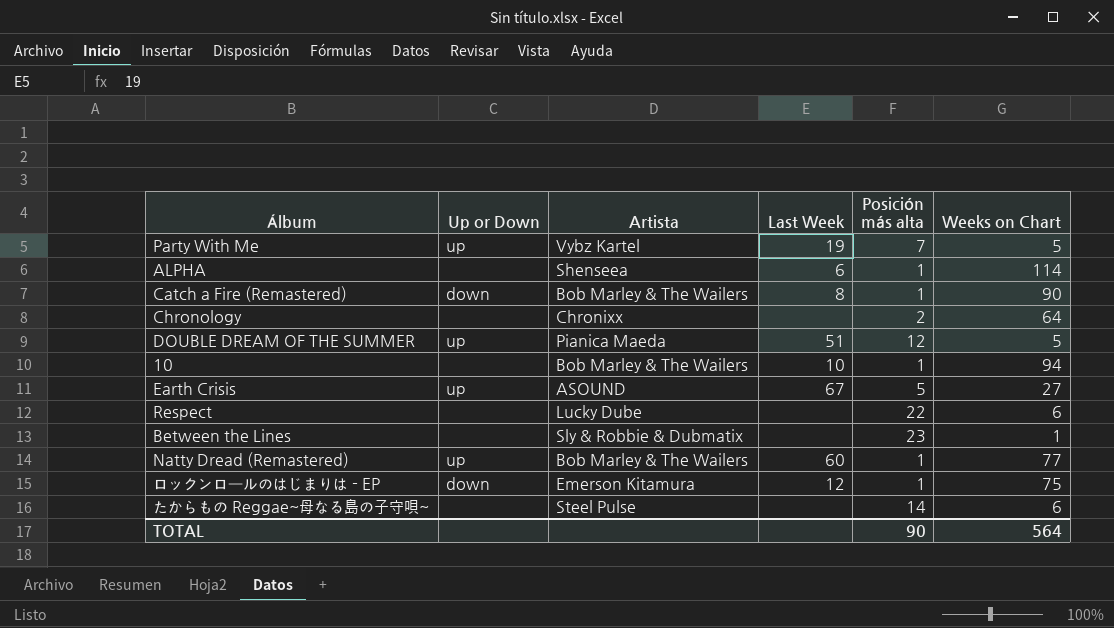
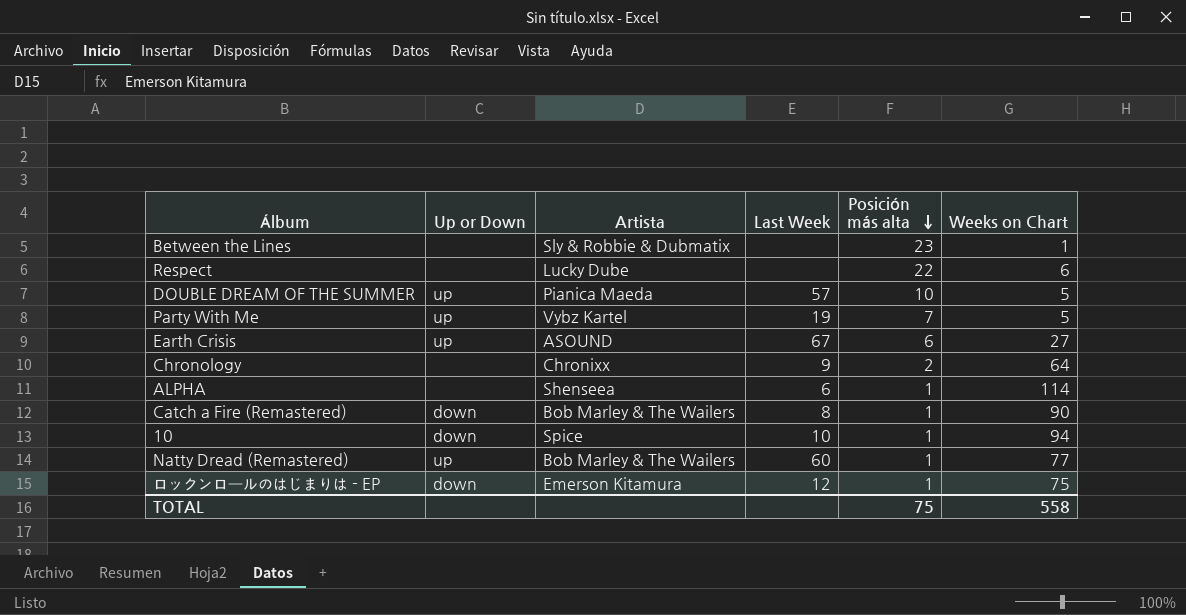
row order: none -> Posición más alta descending
row たからもの Reggae~母なる島の子守唄~: none | Steel Pulse | none | 14 | 6 -> none
DOUBLE DREAM OF THE SUMMER | Last Week: 51 -> 57
DOUBLE DREAM OF THE SUMMER | Posición más alta: 12 -> 10
Earth Crisis | Posición más alta: 5 -> 6
Chronology | Last Week: none -> 9
10 | Up or Down: none -> down
10 | Artista: Bob Marley & The Wailers -> Spice
TOTAL | Posición más alta: 90 -> 75
TOTAL | Weeks on Chart: 564 -> 558

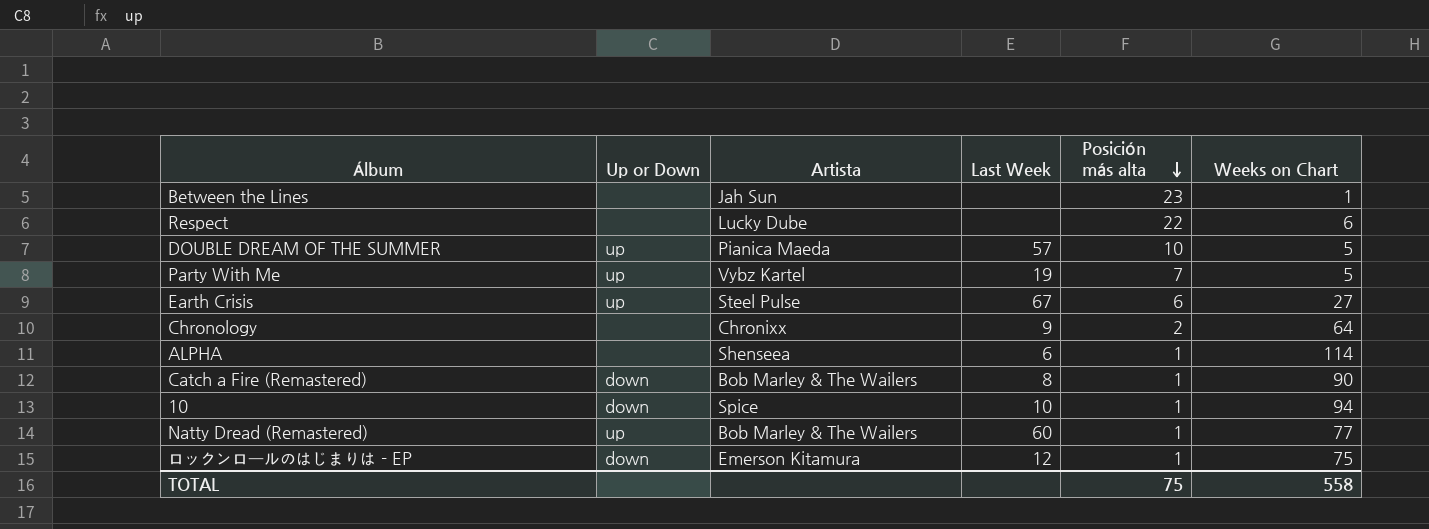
Between the Lines | Artista: Sly & Robbie & Dubmatix -> Jah Sun
Earth Crisis | Artista: ASOUND -> Steel Pulse

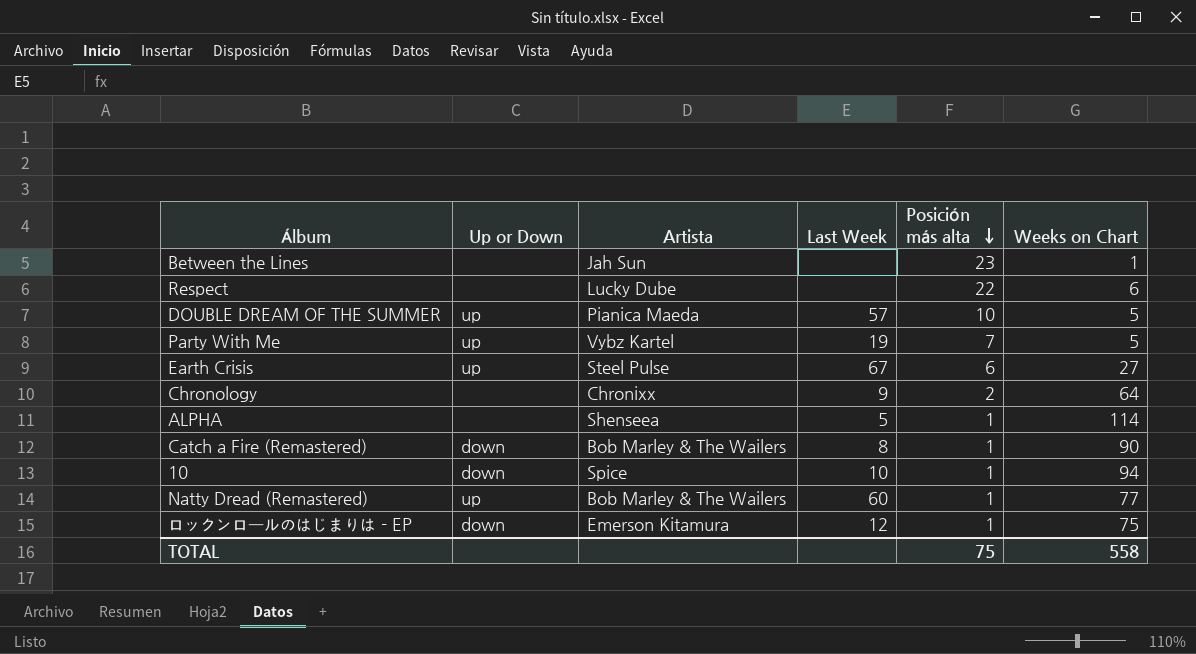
ALPHA | Last Week: 6 -> 5

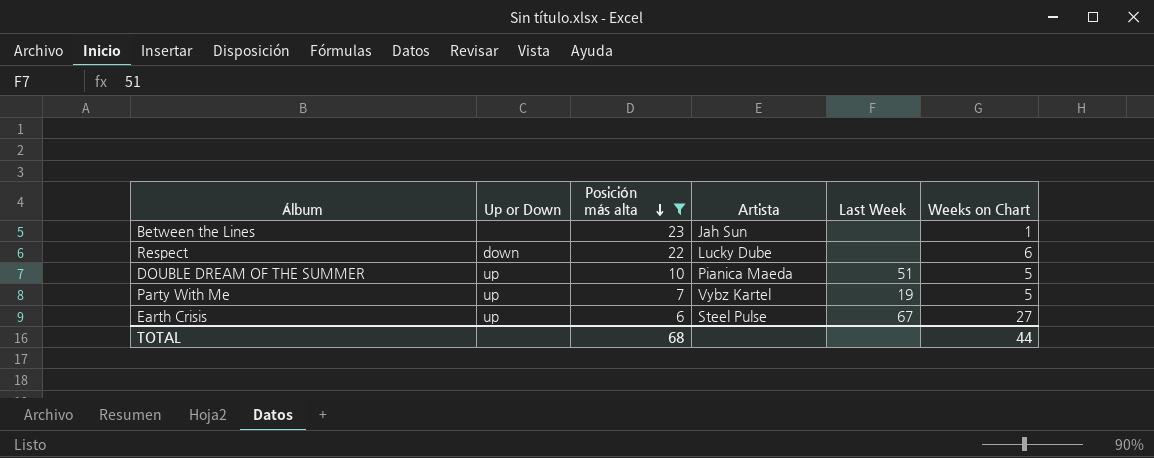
filter: none -> Posición más alta >= 6
column Posición más alta | position: 5 -> 3
Respect | Up or Down: none -> down
DOUBLE DREAM OF THE SUMMER | Last Week: 57 -> 51
TOTAL | Posición más alta: 75 -> 68
TOTAL | Weeks on Chart: 558 -> 44

